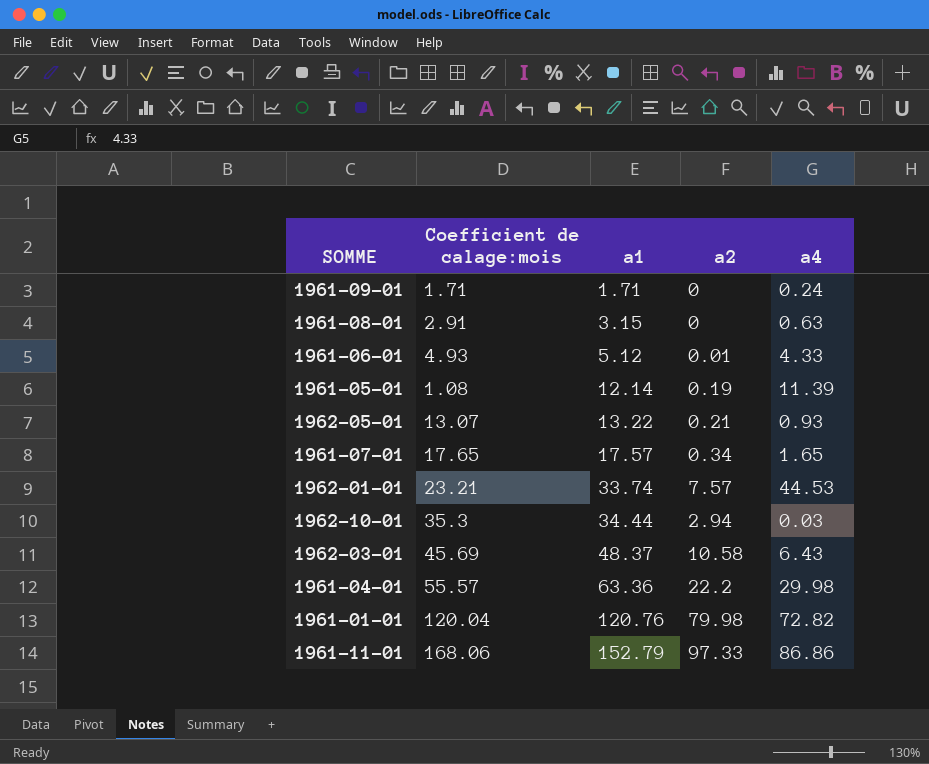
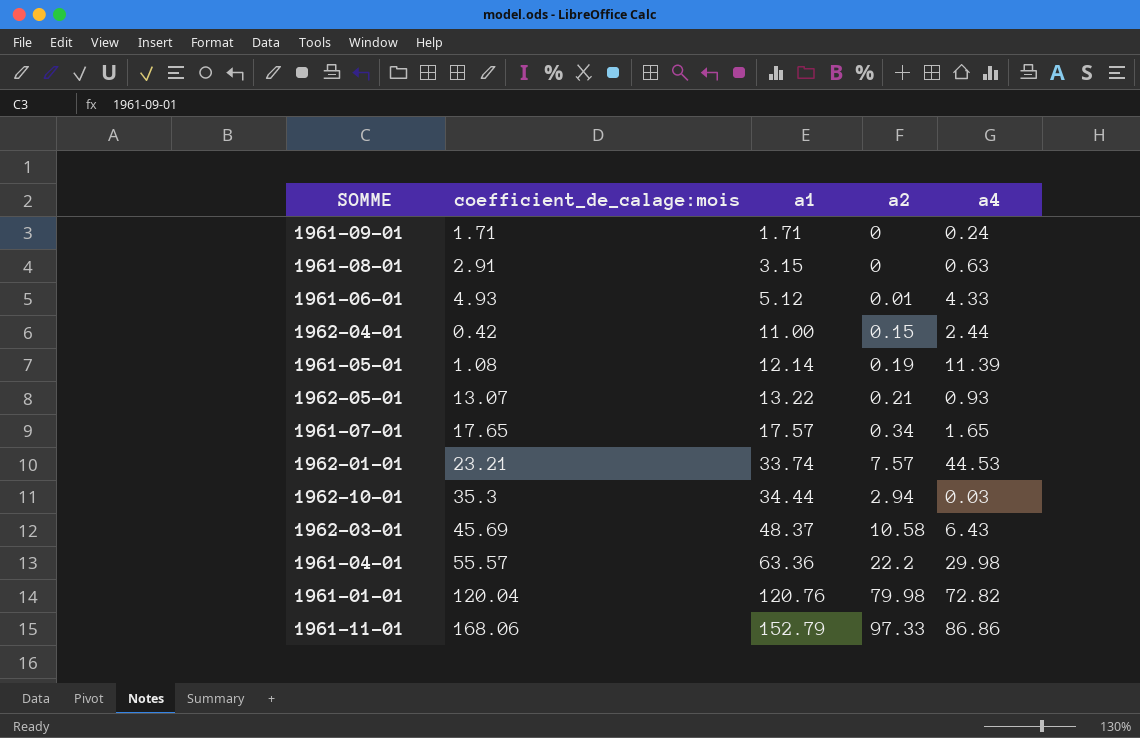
column name: Coefficient de calage:mois -> coefficient_de_calage:mois
row 1962-04-01: none -> 0.42 | 11.00 | 0.15 | 2.44

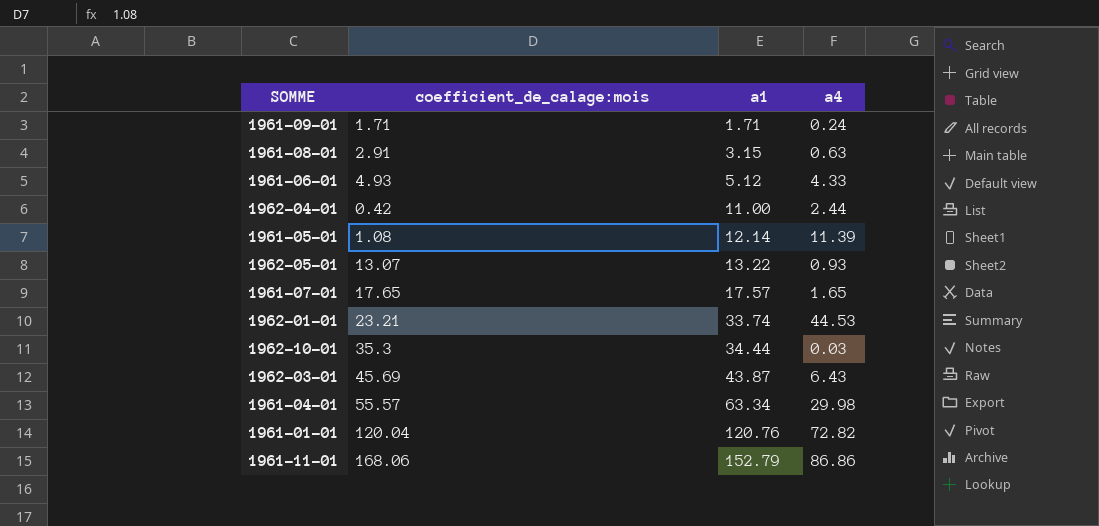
column a2 | position: 4 -> none
1962-03-01 | a1: 48.37 -> 43.87
1961-04-01 | a1: 63.36 -> 63.34

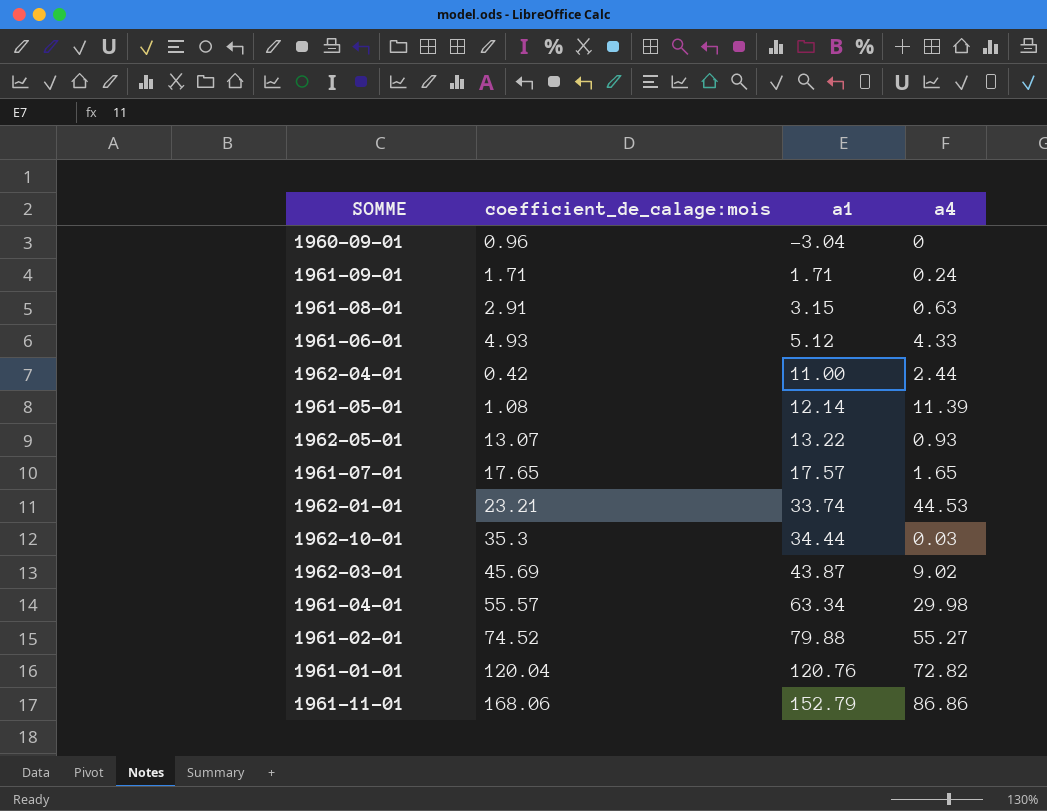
row 1960-09-01: none -> 0.96 | -3.04 | 0
1962-03-01 | a4: 6.43 -> 9.02
row 1961-02-01: none -> 74.52 | 79.88 | 55.27

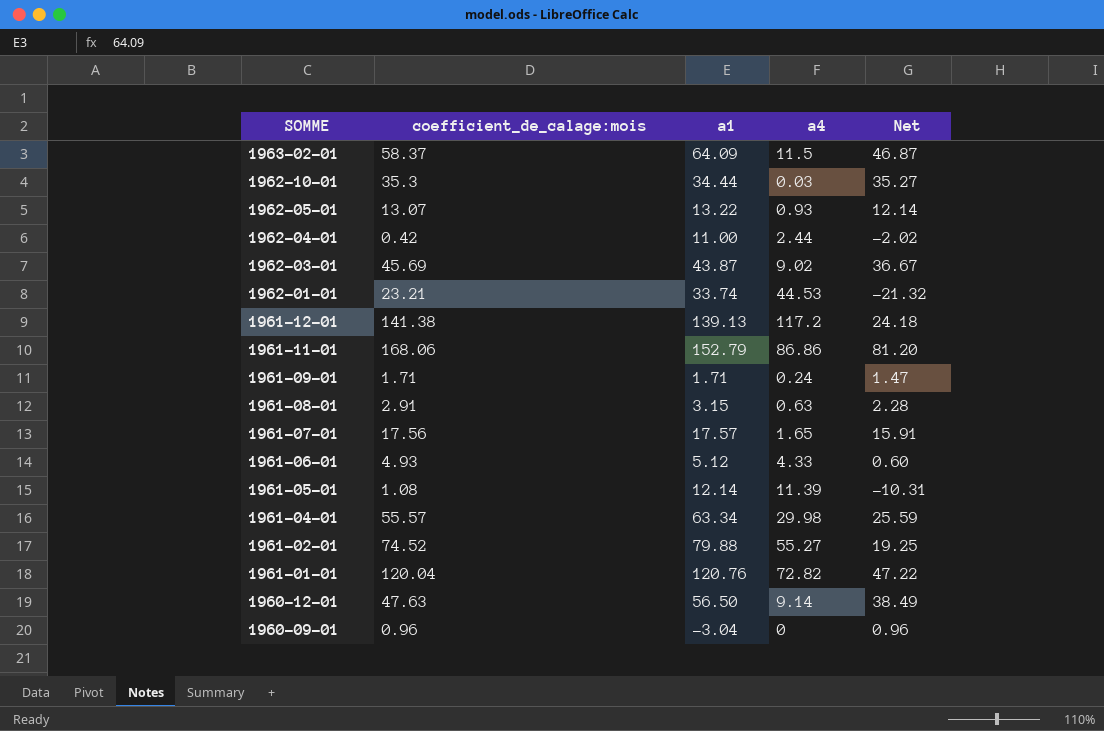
row order: a1 ascending -> SOMME descending
column Net | formula: none -> [coefficient_de_calage:mois] - [a4]
row 1963-02-01: none -> 58.37 | 64.09 | 11.5 | 46.87
row 1961-12-01: none -> 141.38 | 139.13 | 117.2 | 24.18
1961-07-01 | coefficient_de_calage:mois: 17.65 -> 17.56
row 1960-12-01: none -> 47.63 | 56.50 | 9.14 | 38.49

